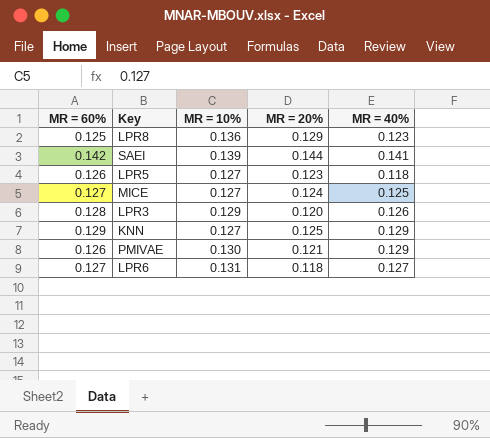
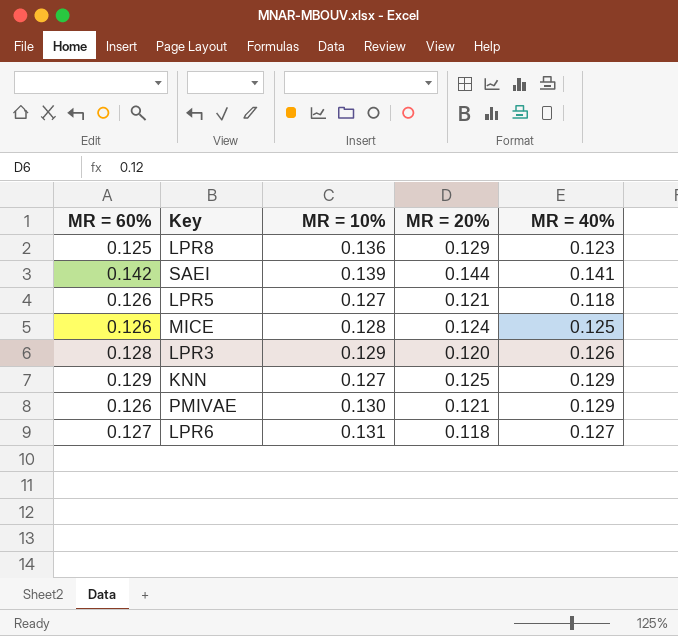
LPR5 | MR = 20%: 0.123 -> 0.121
MICE | MR = 60%: 0.127 -> 0.126
MICE | MR = 10%: 0.127 -> 0.128

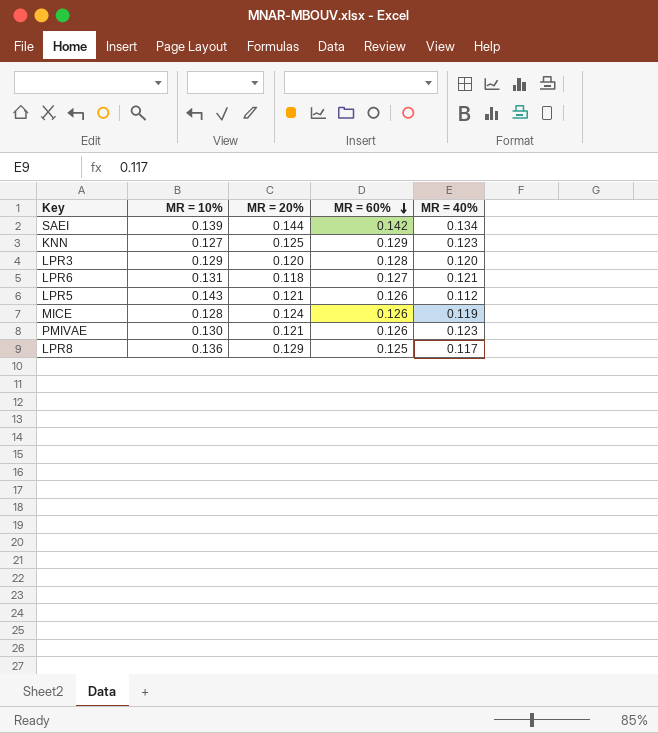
row order: none -> MR = 60% descending
column MR = 60% | position: 1 -> 4
SAEI | MR = 40%: 0.141 -> 0.134
KNN | MR = 40%: 0.129 -> 0.123
LPR3 | MR = 40%: 0.126 -> 0.120
LPR6 | MR = 40%: 0.127 -> 0.121
LPR5 | MR = 10%: 0.127 -> 0.143
LPR5 | MR = 40%: 0.118 -> 0.112
MICE | MR = 40%: 0.125 -> 0.119
PMIVAE | MR = 40%: 0.129 -> 0.123
LPR8 | MR = 40%: 0.123 -> 0.117

